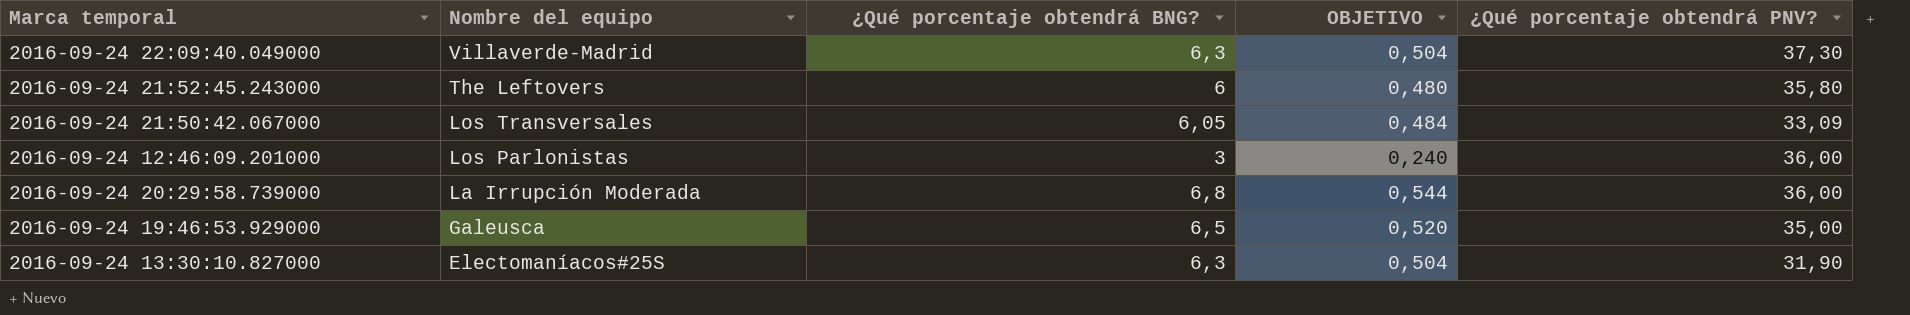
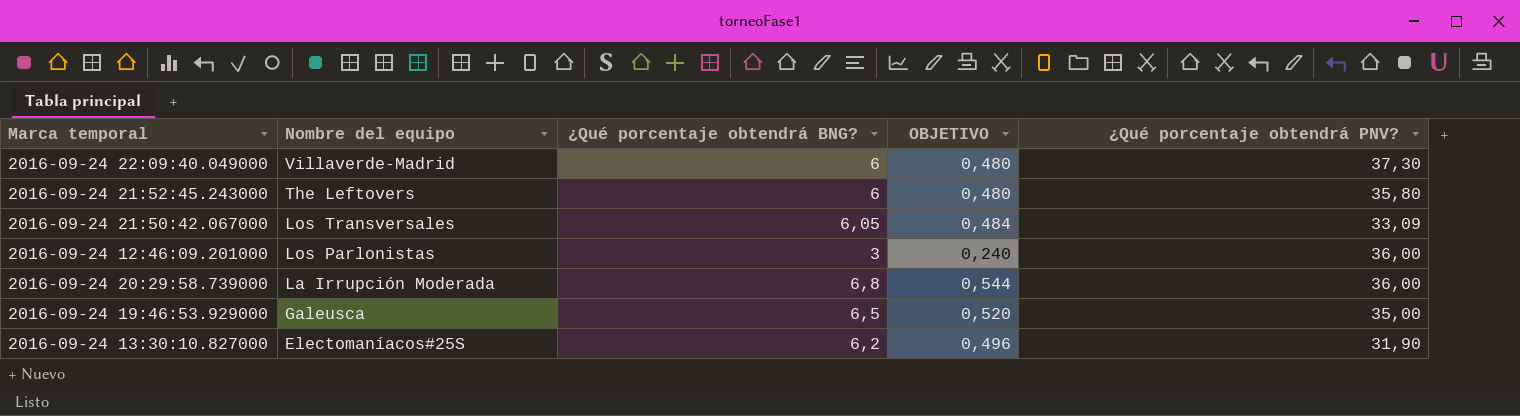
2016-09-24 22:09:40.049000 | ¿Qué porcentaje obtendrá BNG?: 6,3 -> 6
2016-09-24 22:09:40.049000 | OBJETIVO: 0,504 -> 0,480
2016-09-24 13:30:10.827000 | ¿Qué porcentaje obtendrá BNG?: 6,3 -> 6,2
2016-09-24 13:30:10.827000 | OBJETIVO: 0,504 -> 0,496

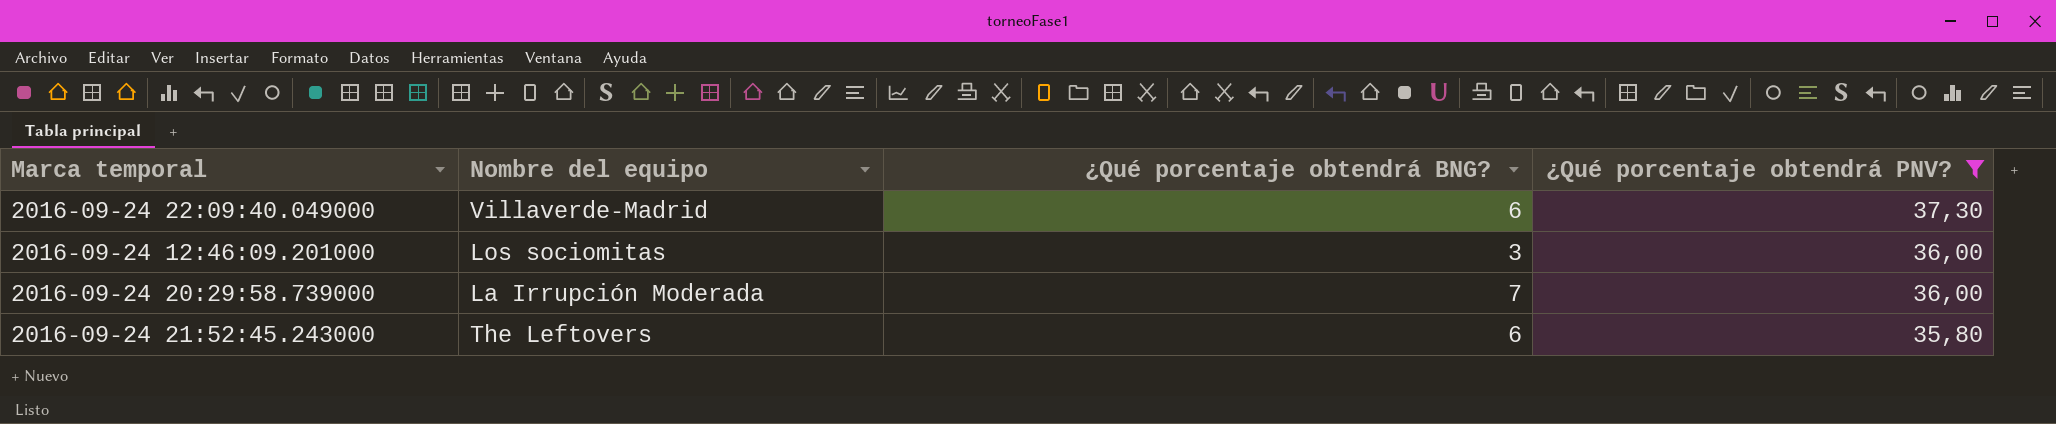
filter: none -> ¿Qué porcentaje obtendrá PNV? >= 35,80
row order: Nombre del equipo descending -> ¿Qué porcentaje obtendrá PNV? descending
column OBJETIVO | formula: [¿Qué porcentaje obtendrá BNG?] * 0,08 -> none
2016-09-24 12:46:09.201000 | Nombre del equipo: Los Parlonistas -> Los sociomitas
2016-09-24 20:29:58.739000 | ¿Qué porcentaje obtendrá BNG?: 6,8 -> 7

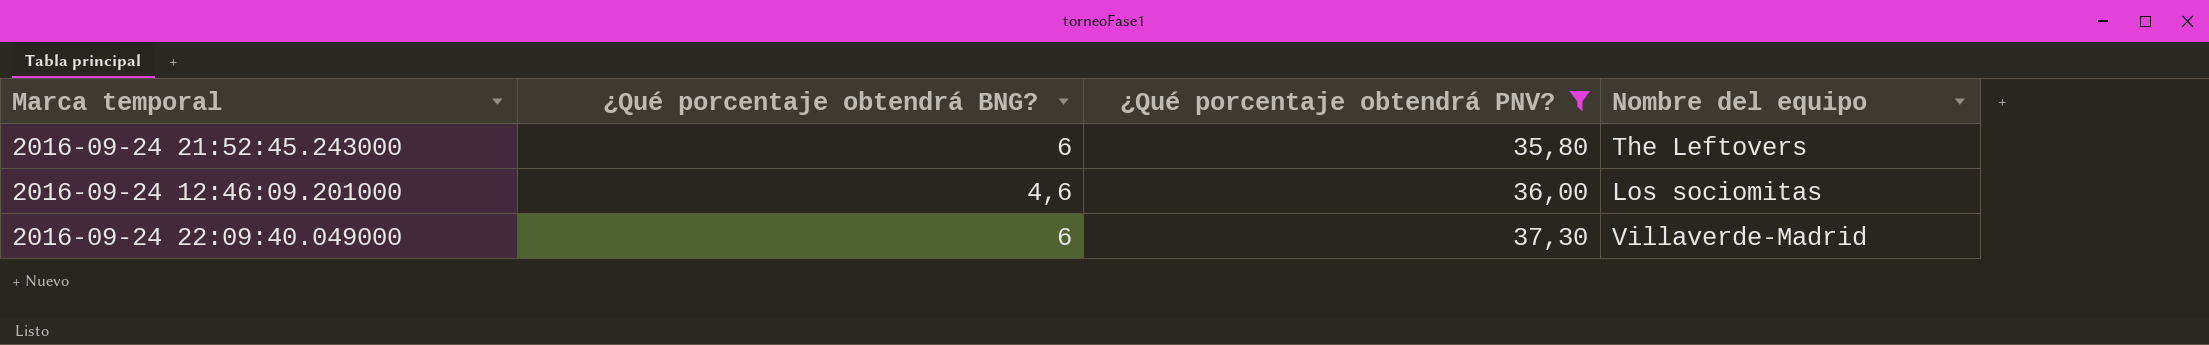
row order: ¿Qué porcentaje obtendrá PNV? descending -> ¿Qué porcentaje obtendrá PNV? ascending
column Nombre del equipo | position: 2 -> 4
row 2016-09-24 20:29:58.739000: La Irrupción Moderada | 7 | 36,00 -> none
2016-09-24 12:46:09.201000 | ¿Qué porcentaje obtendrá BNG?: 3 -> 4,6

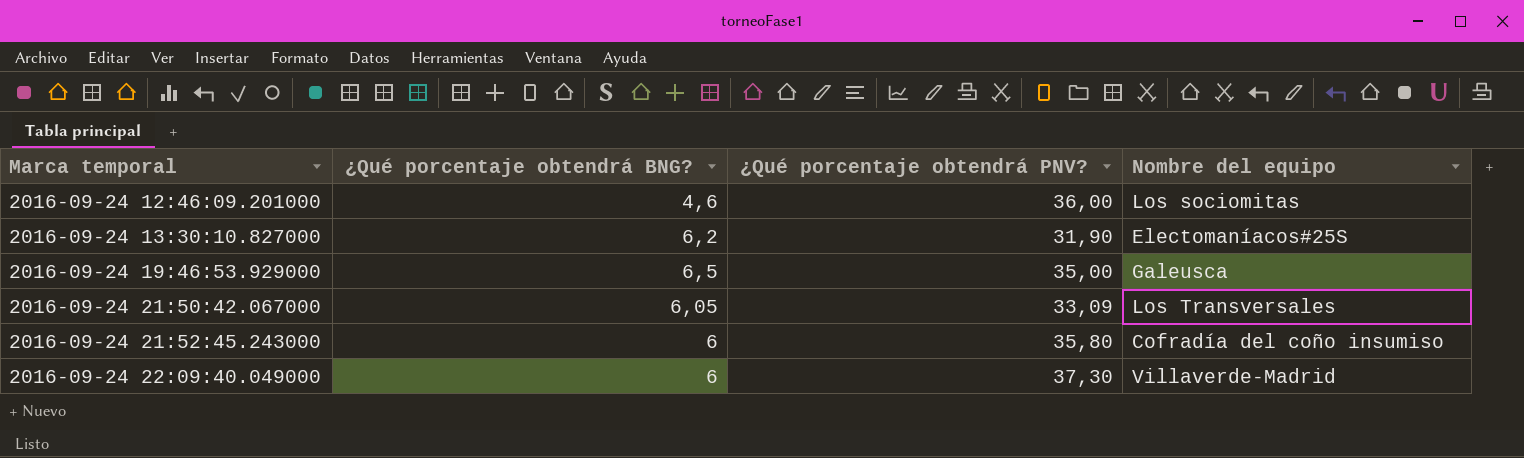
filter: ¿Qué porcentaje obtendrá PNV? >= 35,80 -> none
row order: ¿Qué porcentaje obtendrá PNV? ascending -> Marca temporal ascending
2016-09-24 21:52:45.243000 | Nombre del equipo: The Leftovers -> Cofradía del coño insumiso

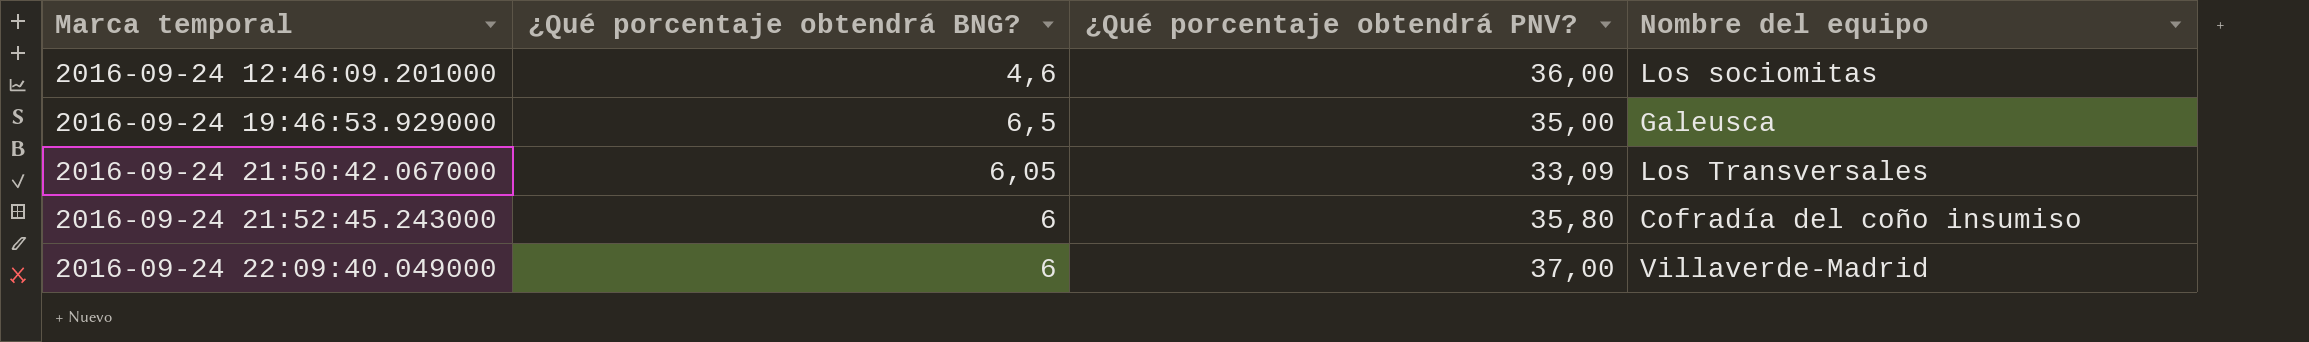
row 2016-09-24 13:30:10.827000: 6,2 | 31,90 | Electomaníacos#25S -> none
2016-09-24 22:09:40.049000 | ¿Qué porcentaje obtendrá PNV?: 37,30 -> 37,00

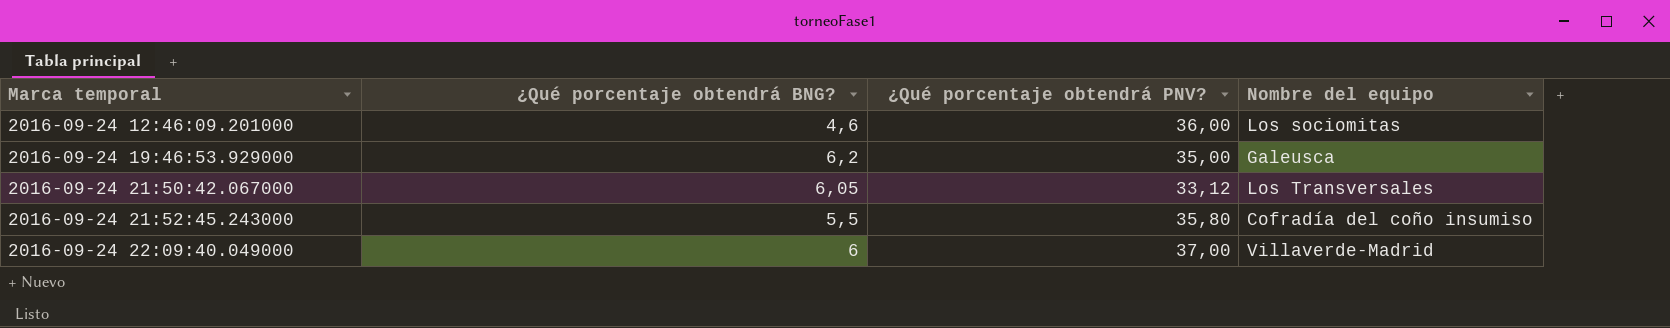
2016-09-24 19:46:53.929000 | ¿Qué porcentaje obtendrá BNG?: 6,5 -> 6,2
2016-09-24 21:50:42.067000 | ¿Qué porcentaje obtendrá PNV?: 33,09 -> 33,12
2016-09-24 21:52:45.243000 | ¿Qué porcentaje obtendrá BNG?: 6 -> 5,5

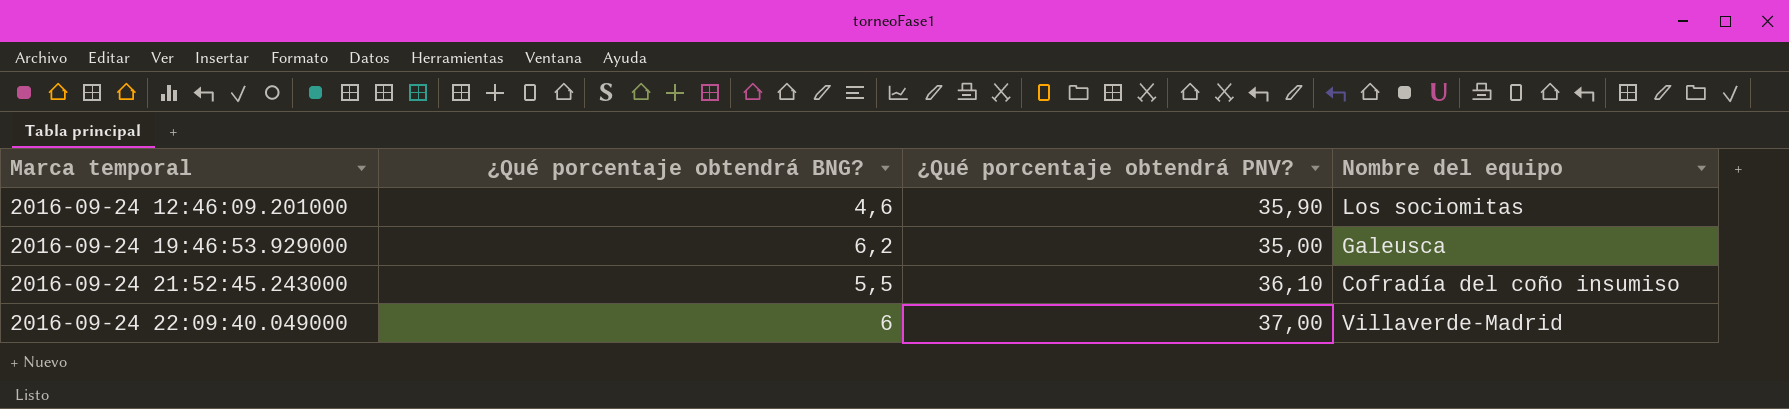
row 2016-09-24 21:50:42.067000: 6,05 | 33,12 | Los Transversales -> none
2016-09-24 12:46:09.201000 | ¿Qué porcentaje obtendrá PNV?: 36,00 -> 35,90
2016-09-24 21:52:45.243000 | ¿Qué porcentaje obtendrá PNV?: 35,80 -> 36,10

